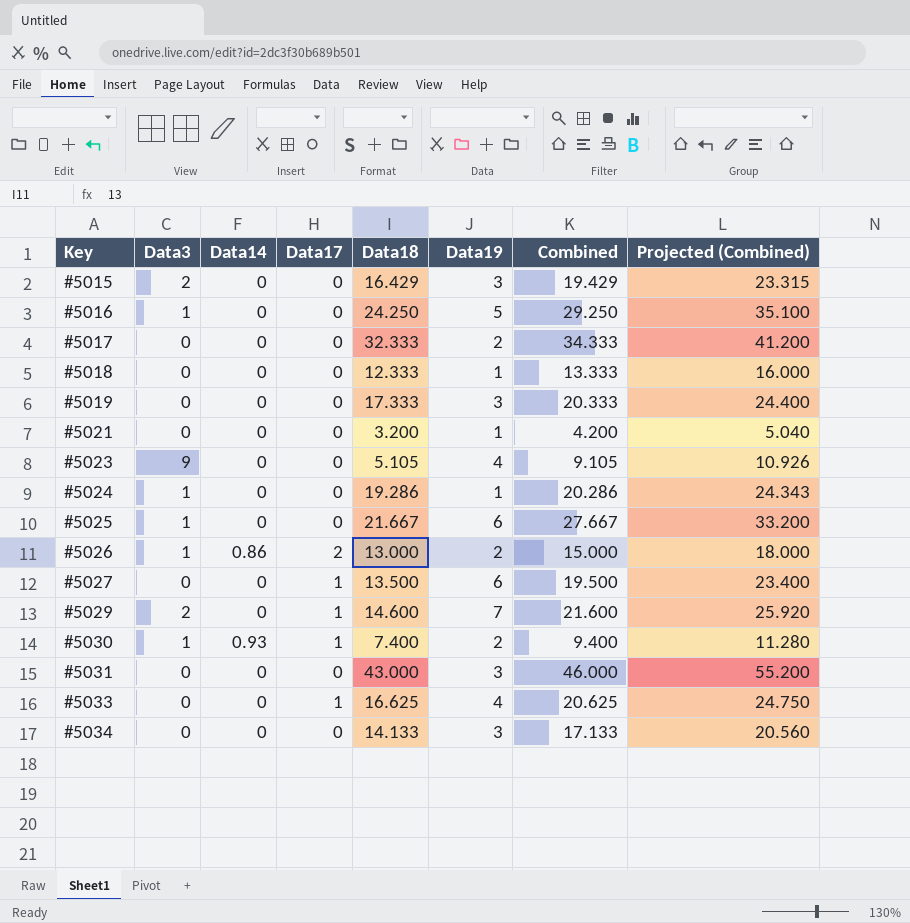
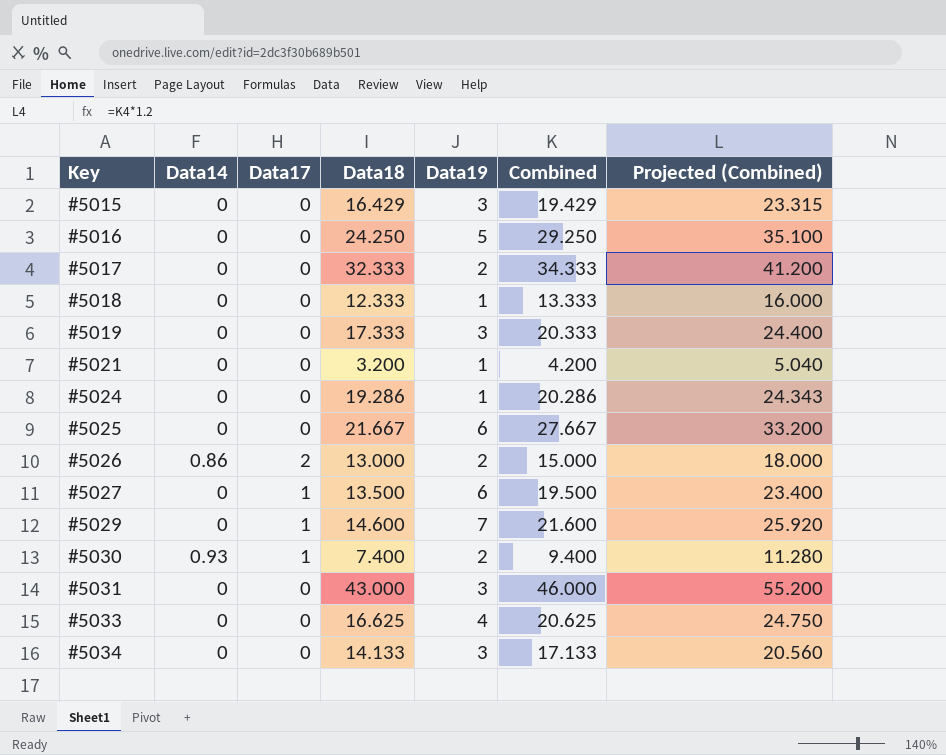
column Data3 | position: 2 -> none
row #5023: 9 | 0 | 0 | 5.105 | 4 | 9.105 | 10.926 -> none
#5033 | Data17: 1 -> 0

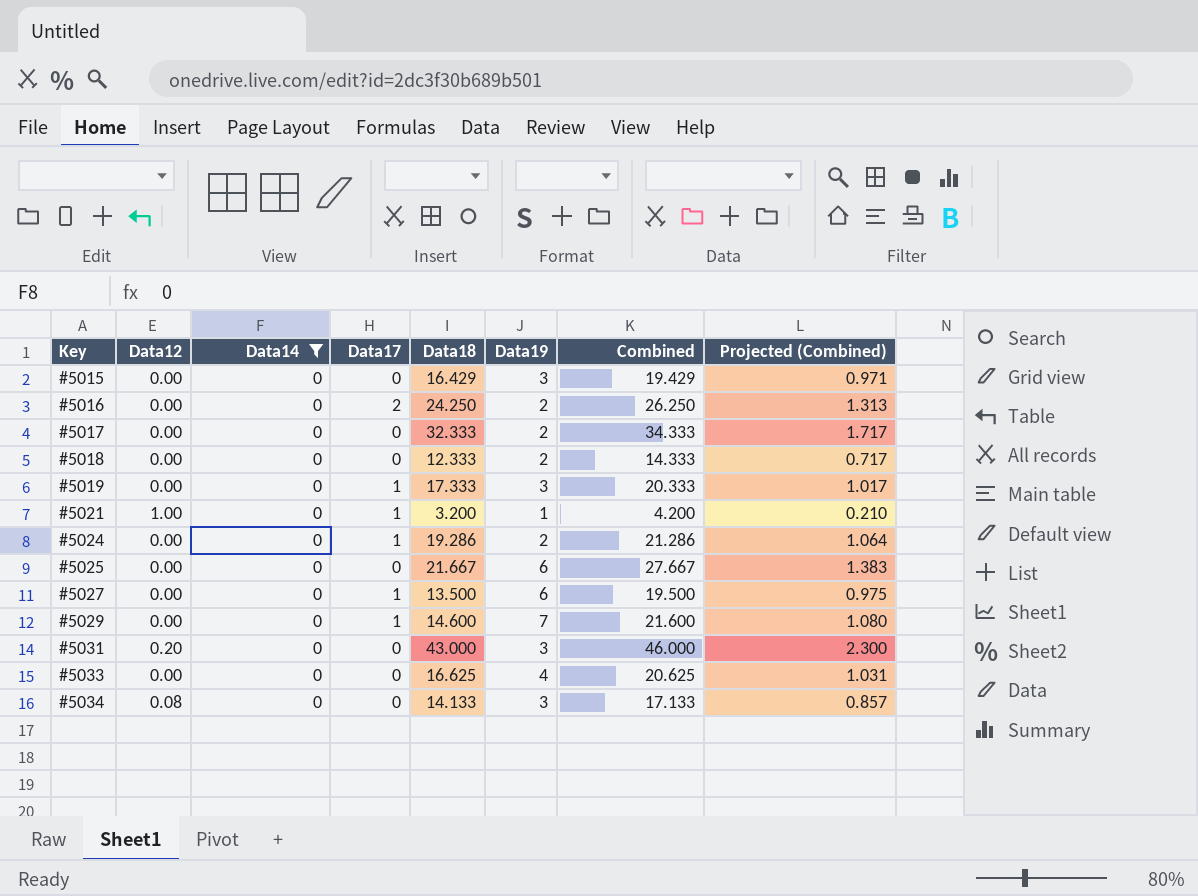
filter: none -> Data14 = 0
column Data12 | position: none -> 2
column Projected (Combined) | formula: [Combined] * 1.2 -> [Combined] * 0.05
#5016 | Data17: 0 -> 2
#5016 | Data19: 5 -> 2
#5016 | Combined: 29.250 -> 26.250
#5018 | Data19: 1 -> 2
#5018 | Combined: 13.333 -> 14.333
#5019 | Data17: 0 -> 1
#5021 | Data17: 0 -> 1
#5024 | Data17: 0 -> 1
#5024 | Data19: 1 -> 2
#5024 | Combined: 20.286 -> 21.286

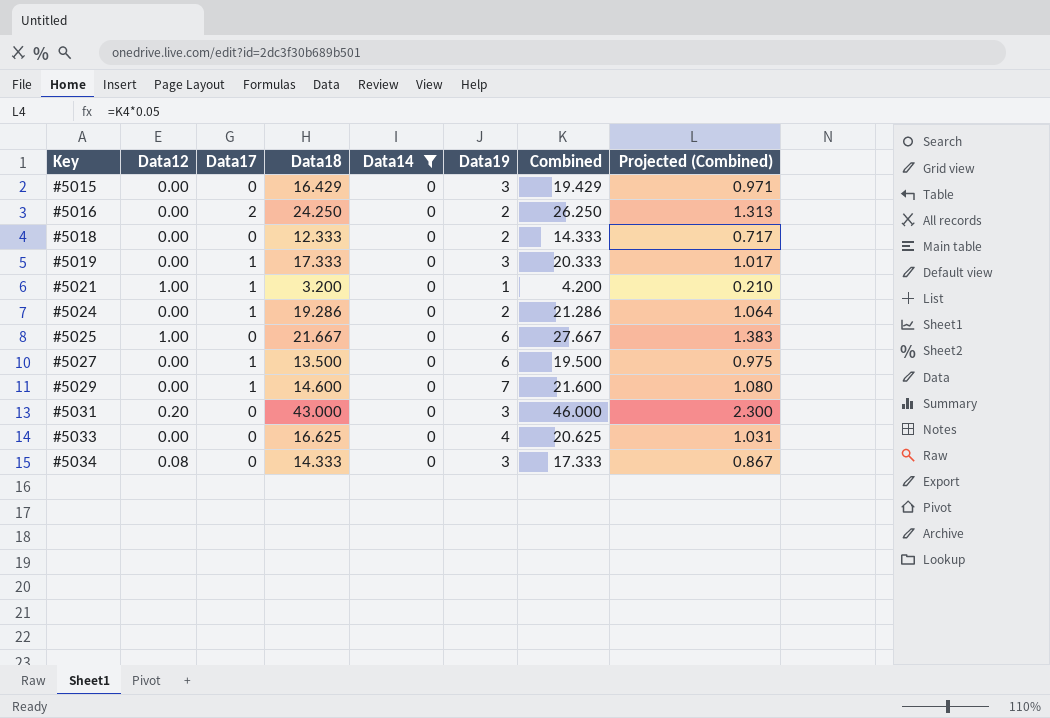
column Data14 | position: 3 -> 5
row #5017: 0.00 | 0 | 0 | 32.333 | 2 | 34.333 | 1.717 -> none
#5025 | Data12: 0.00 -> 1.00
#5034 | Data18: 14.133 -> 14.333
#5034 | Combined: 17.133 -> 17.333
#5034 | Projected (Combined): 0.857 -> 0.867

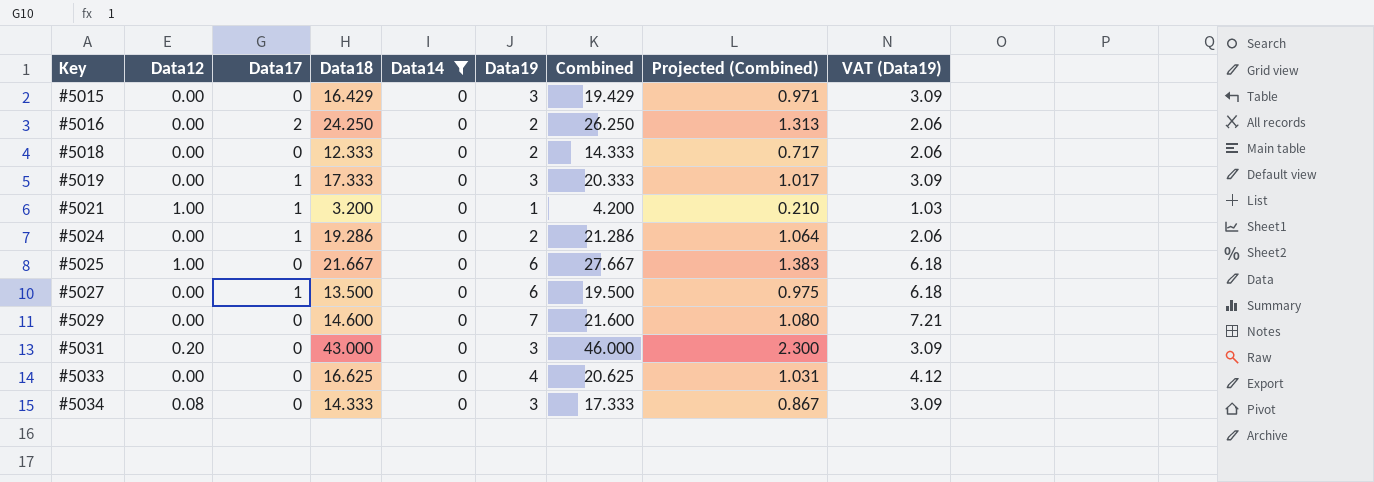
column VAT (Data19) | formula: none -> [Data19] * 1.03
#5029 | Data17: 1 -> 0

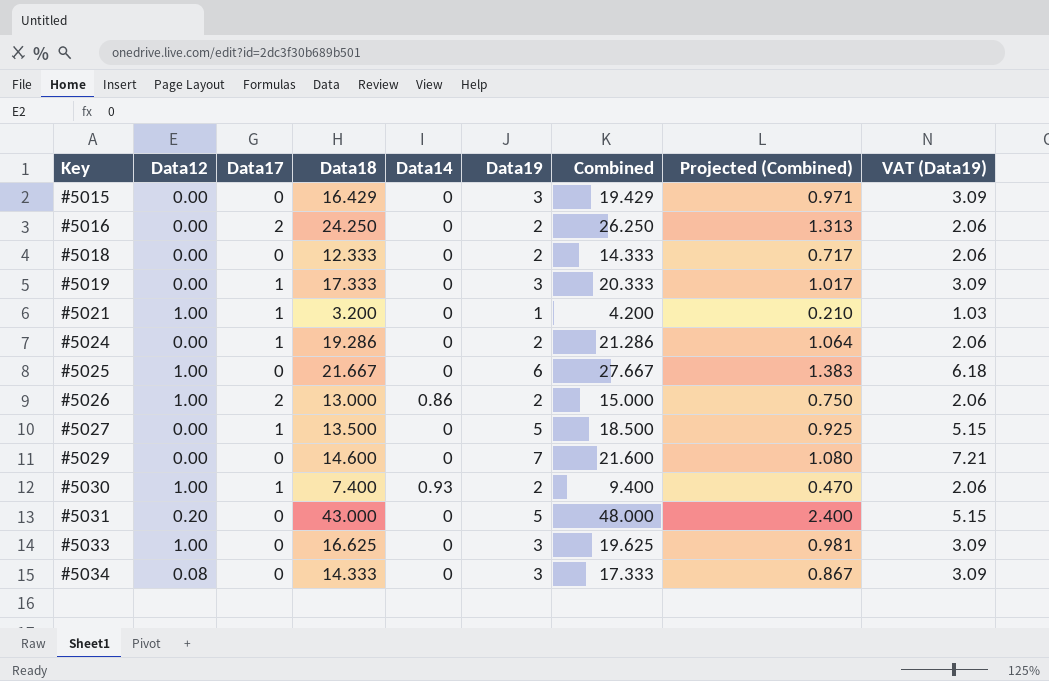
filter: Data14 = 0 -> none
#5027 | Data19: 6 -> 5
#5027 | Combined: 19.500 -> 18.500
#5027 | Projected (Combined): 0.975 -> 0.925
#5027 | VAT (Data19): 6.18 -> 5.15
#5031 | Data19: 3 -> 5
#5031 | Combined: 46.000 -> 48.000
#5031 | Projected (Combined): 2.300 -> 2.400
#5031 | VAT (Data19): 3.09 -> 5.15
#5033 | Data12: 0.00 -> 1.00
#5033 | Data19: 4 -> 3
#5033 | Combined: 20.625 -> 19.625
#5033 | Projected (Combined): 1.031 -> 0.981
#5033 | VAT (Data19): 4.12 -> 3.09

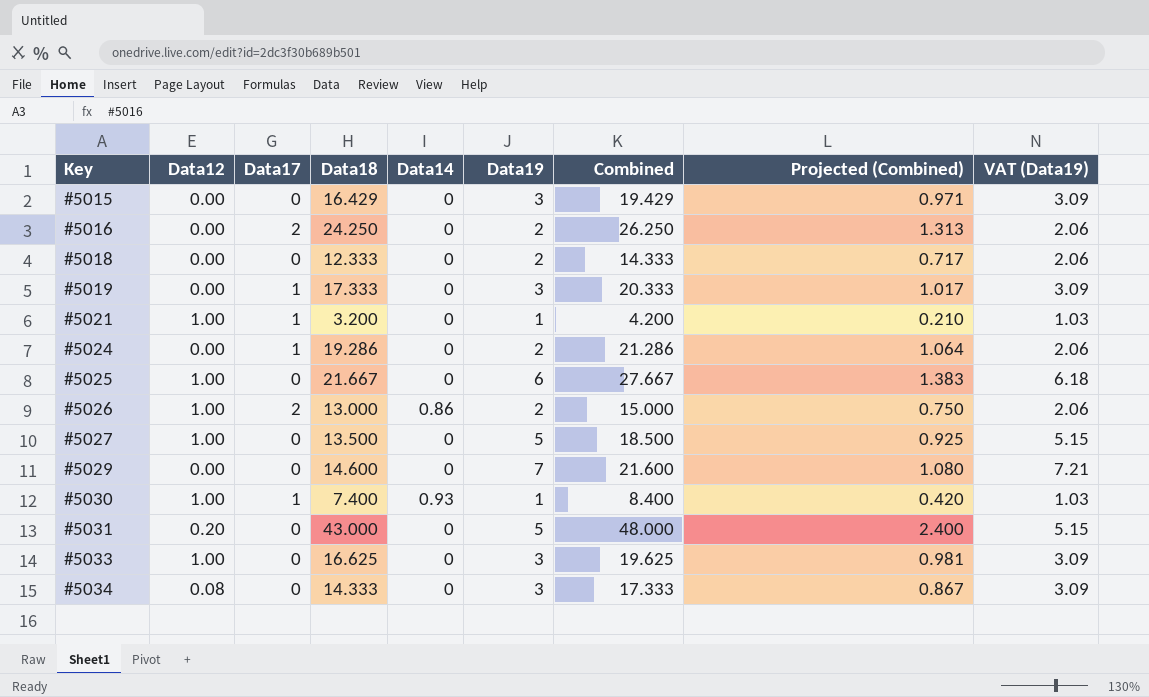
#5027 | Data12: 0.00 -> 1.00
#5027 | Data17: 1 -> 0
#5030 | Data19: 2 -> 1
#5030 | Combined: 9.400 -> 8.400
#5030 | Projected (Combined): 0.470 -> 0.420
#5030 | VAT (Data19): 2.06 -> 1.03

